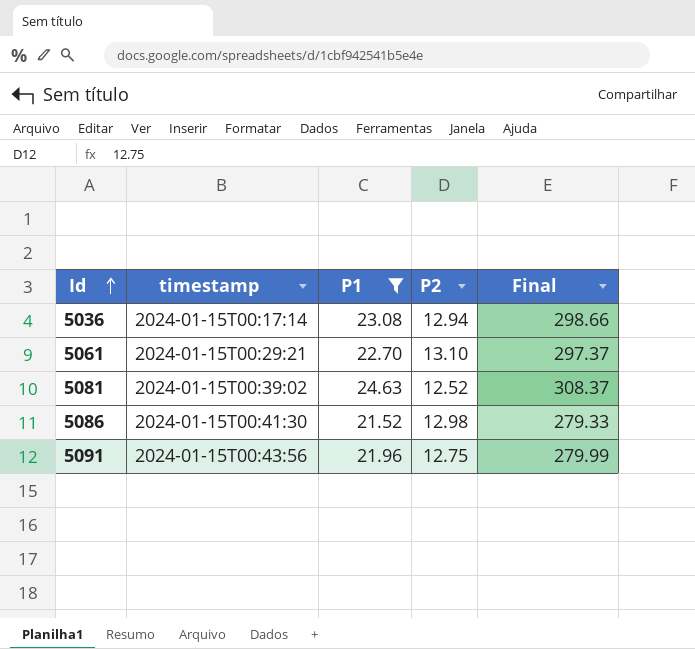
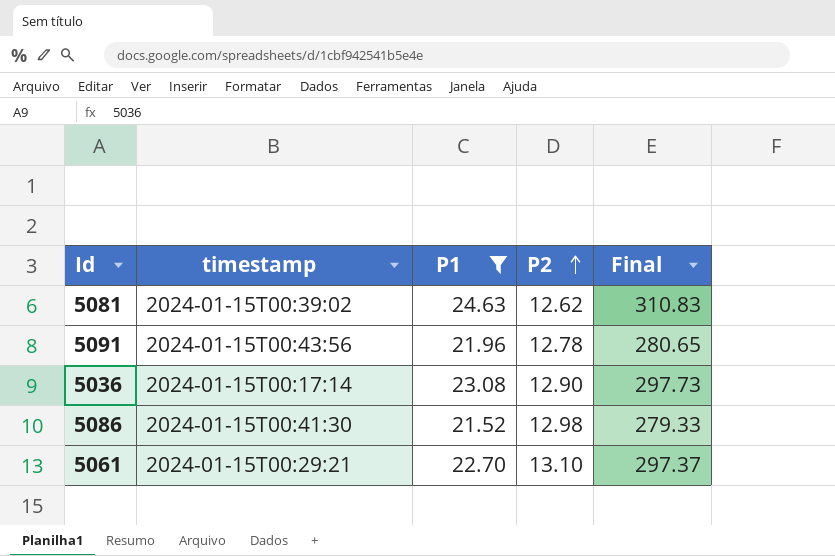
row order: Id ascending -> P2 ascending
5081 | P2: 12.52 -> 12.62
5081 | Final: 308.37 -> 310.83
5091 | P2: 12.75 -> 12.78
5091 | Final: 279.99 -> 280.65
5036 | P2: 12.94 -> 12.90
5036 | Final: 298.66 -> 297.73

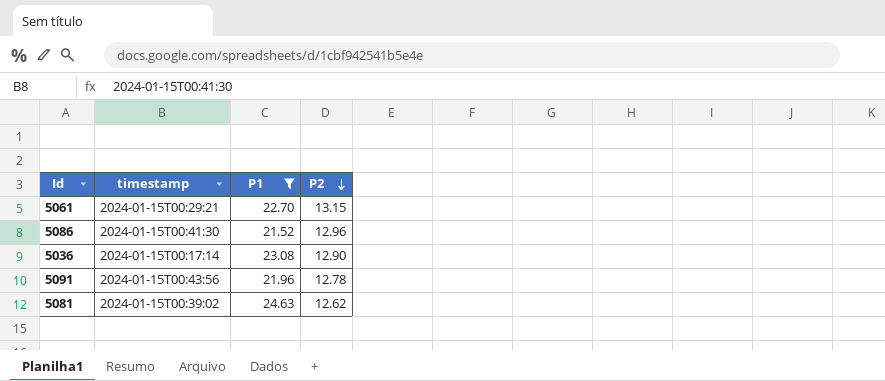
row order: P2 ascending -> P2 descending
column Final | formula: [P1] * [P2] -> none
5061 | P2: 13.10 -> 13.15
5086 | P2: 12.98 -> 12.96

